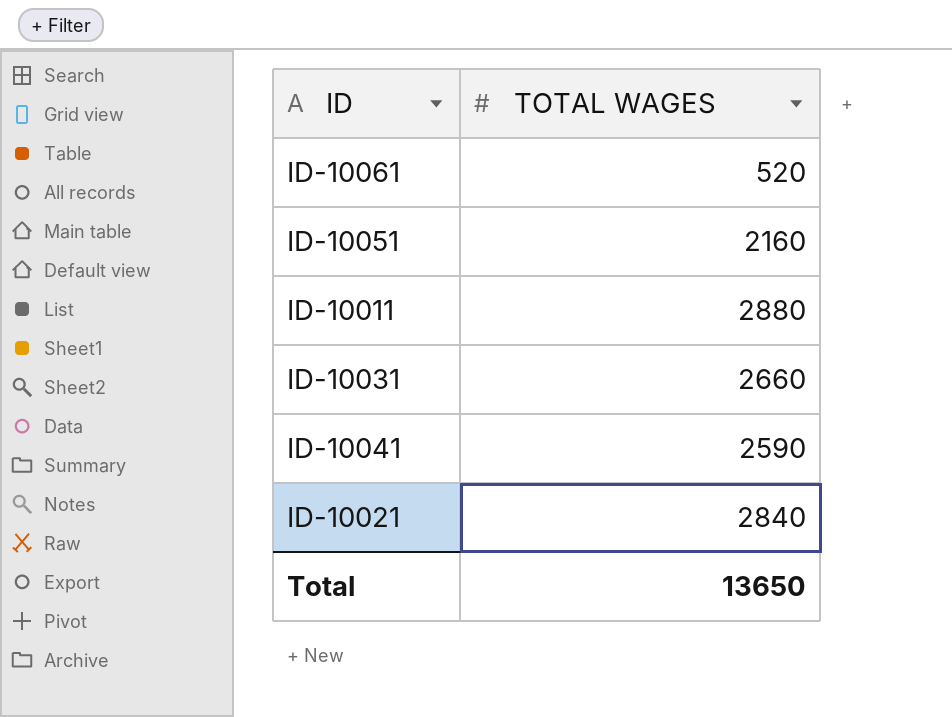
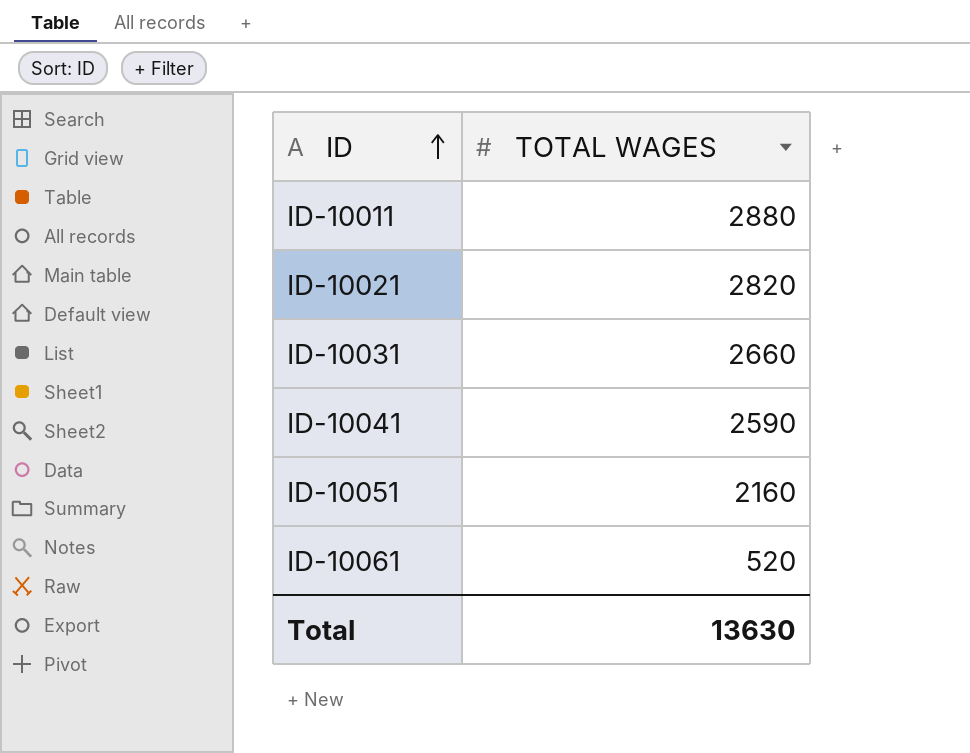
row order: none -> ID ascending
ID-10021 | TOTAL WAGES: 2840 -> 2820
Total | TOTAL WAGES: 13650 -> 13630

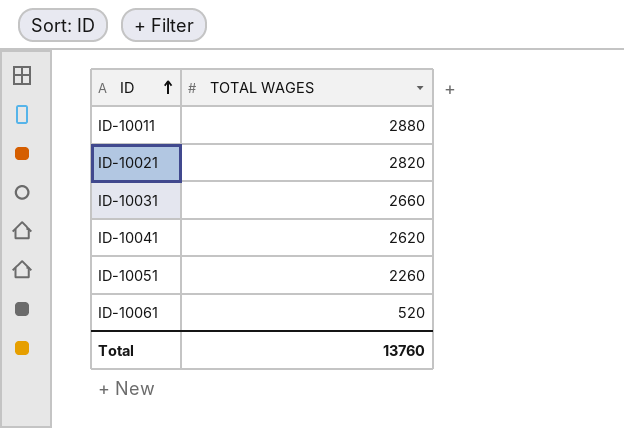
ID-10041 | TOTAL WAGES: 2590 -> 2620
ID-10051 | TOTAL WAGES: 2160 -> 2260
Total | TOTAL WAGES: 13630 -> 13760

